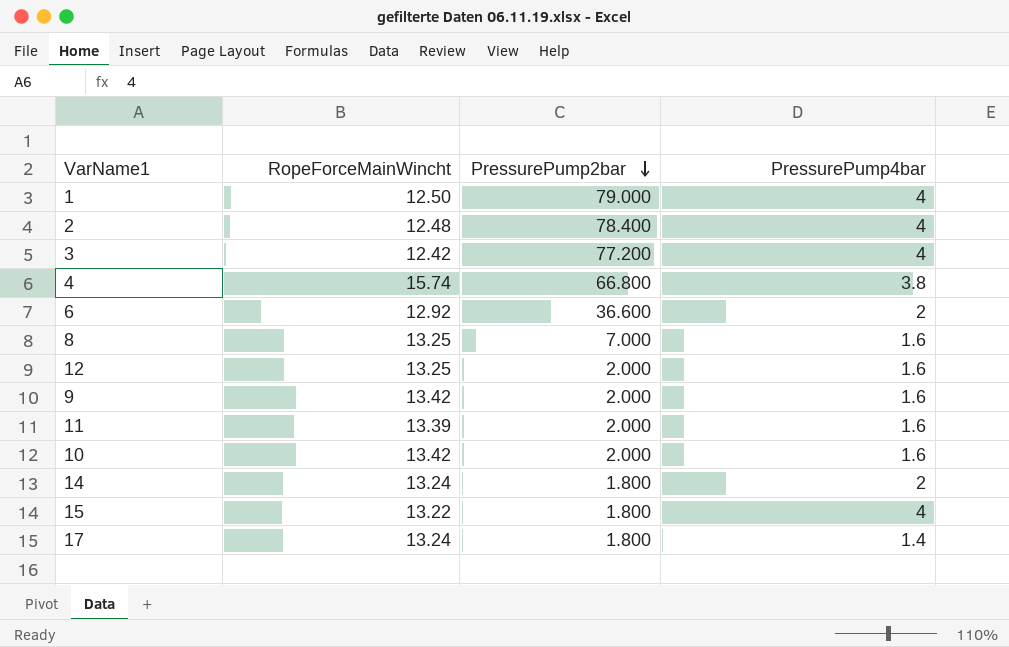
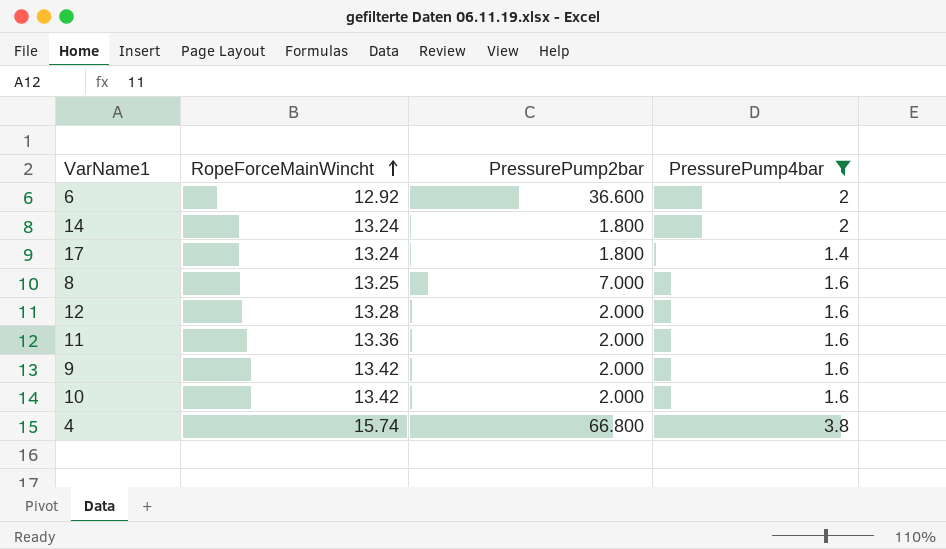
filter: none -> PressurePump4bar != 4
row order: PressurePump2bar descending -> RopeForceMainWincht ascending
12 | RopeForceMainWincht: 13.25 -> 13.28
11 | RopeForceMainWincht: 13.39 -> 13.36

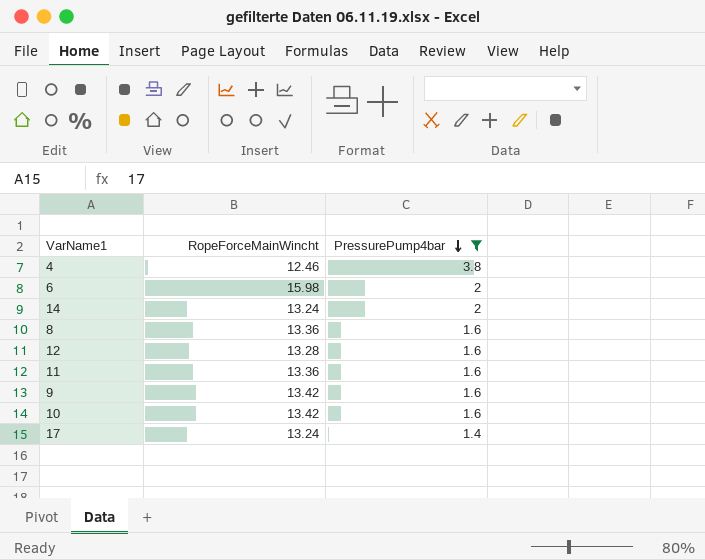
row order: RopeForceMainWincht ascending -> PressurePump4bar descending
column PressurePump2bar | position: 3 -> none
4 | RopeForceMainWincht: 15.74 -> 12.46
6 | RopeForceMainWincht: 12.92 -> 15.98
8 | RopeForceMainWincht: 13.25 -> 13.36

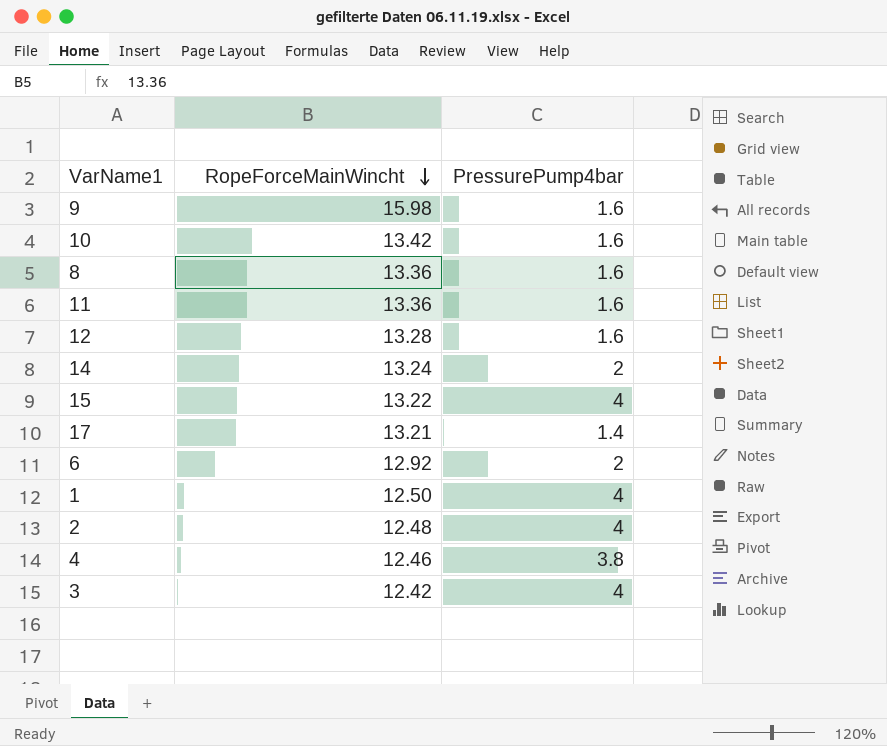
filter: PressurePump4bar != 4 -> none
row order: PressurePump4bar descending -> RopeForceMainWincht descending
9 | RopeForceMainWincht: 13.42 -> 15.98
17 | RopeForceMainWincht: 13.24 -> 13.21
6 | RopeForceMainWincht: 15.98 -> 12.92

